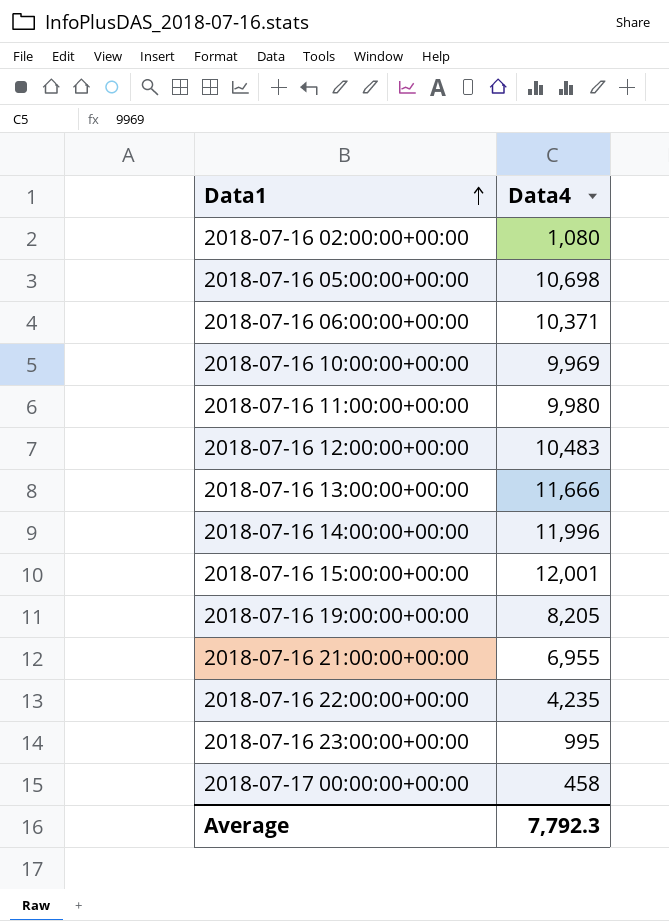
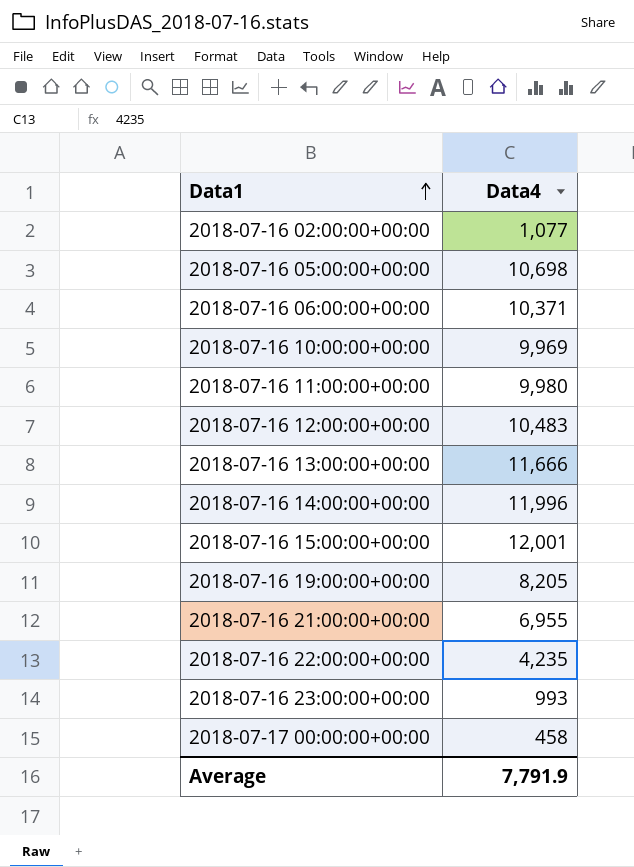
2018-07-16 02:00:00+00:00 | Data4: 1,080 -> 1,077
2018-07-16 23:00:00+00:00 | Data4: 995 -> 993
Average | Data4: 7,792.3 -> 7,791.9

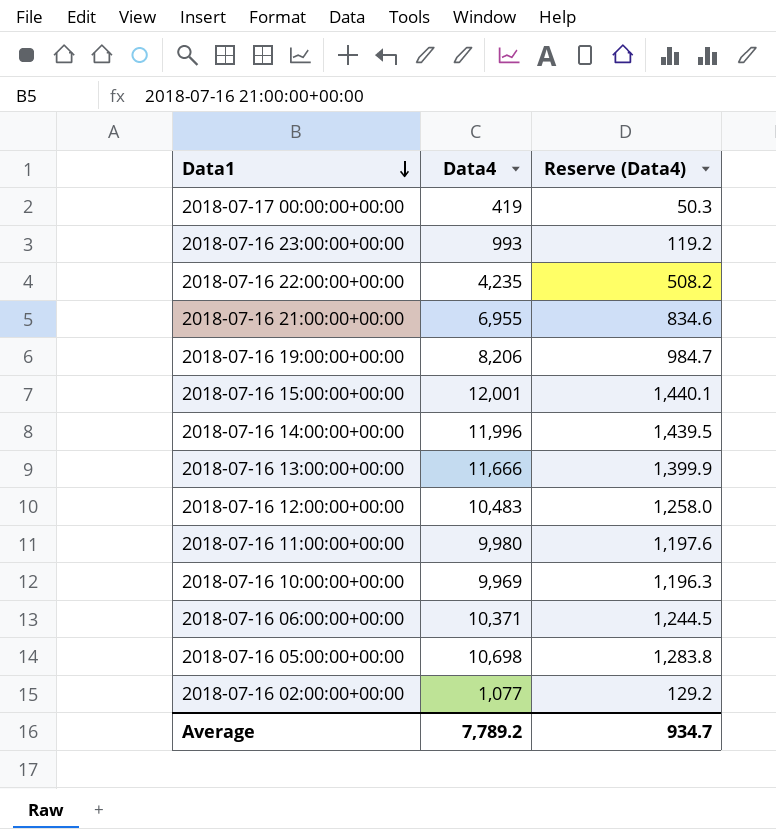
row order: Data1 ascending -> Data1 descending
column Reserve (Data4) | formula: none -> [Data4] * 0.12
2018-07-17 00:00:00+00:00 | Data4: 458 -> 419
2018-07-16 19:00:00+00:00 | Data4: 8,205 -> 8,206
Average | Data4: 7,791.9 -> 7,789.2

